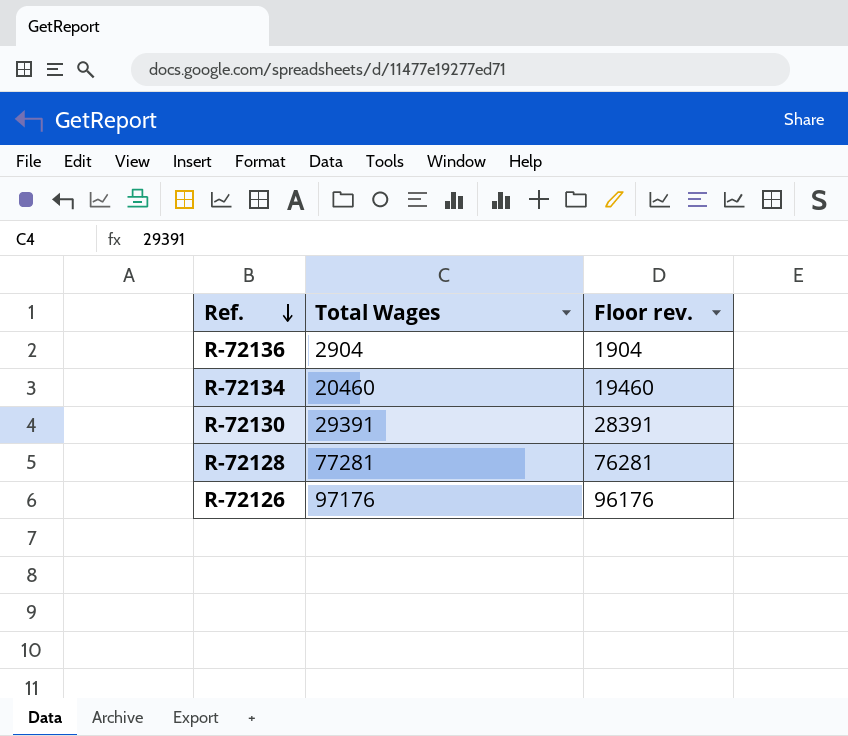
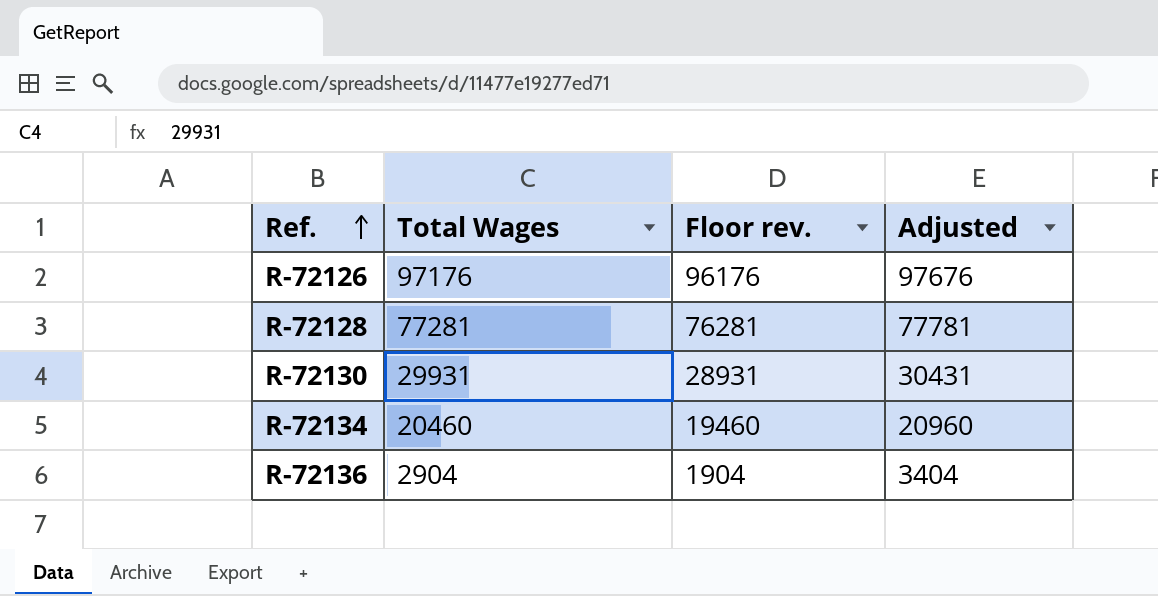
row order: Ref. descending -> Ref. ascending
column Adjusted | formula: none -> [Total Wages] + 500
R-72130 | Total Wages: 29391 -> 29931
R-72130 | Floor rev.: 28391 -> 28931

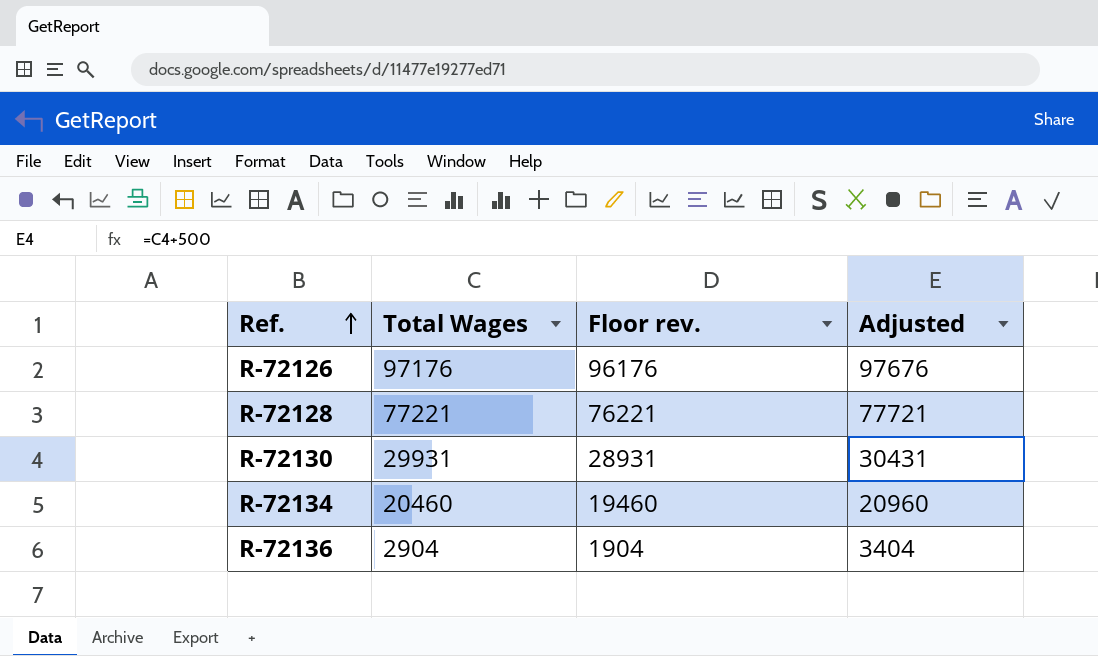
R-72128 | Total Wages: 77281 -> 77221
R-72128 | Floor rev.: 76281 -> 76221
R-72128 | Adjusted: 77781 -> 77721

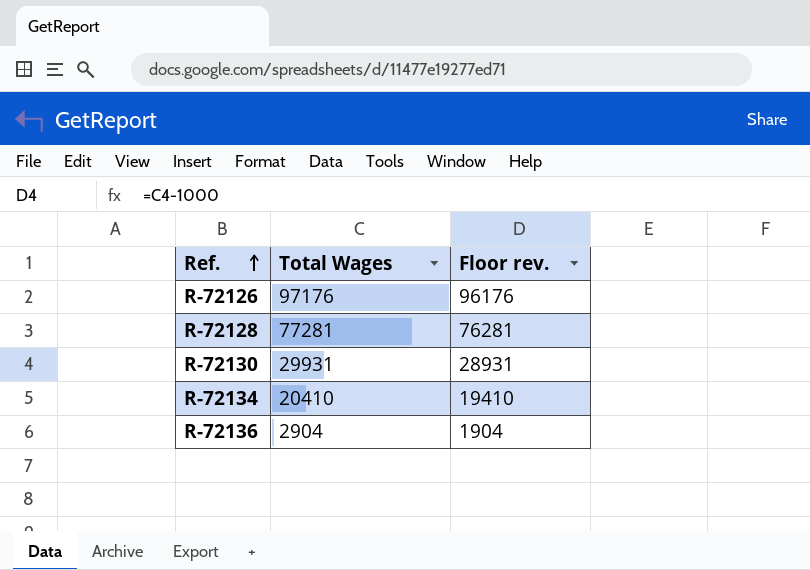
column Adjusted | formula: [Total Wages] + 500 -> none
R-72128 | Total Wages: 77221 -> 77281
R-72128 | Floor rev.: 76221 -> 76281
R-72134 | Total Wages: 20460 -> 20410
R-72134 | Floor rev.: 19460 -> 19410

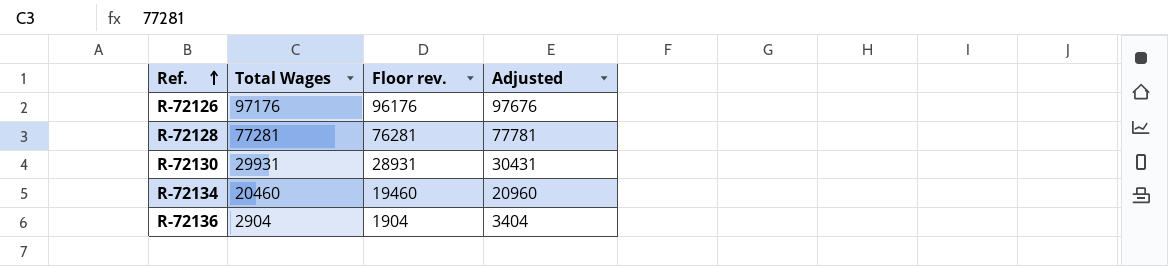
column Adjusted | formula: none -> [Total Wages] + 500
R-72134 | Total Wages: 20410 -> 20460
R-72134 | Floor rev.: 19410 -> 19460

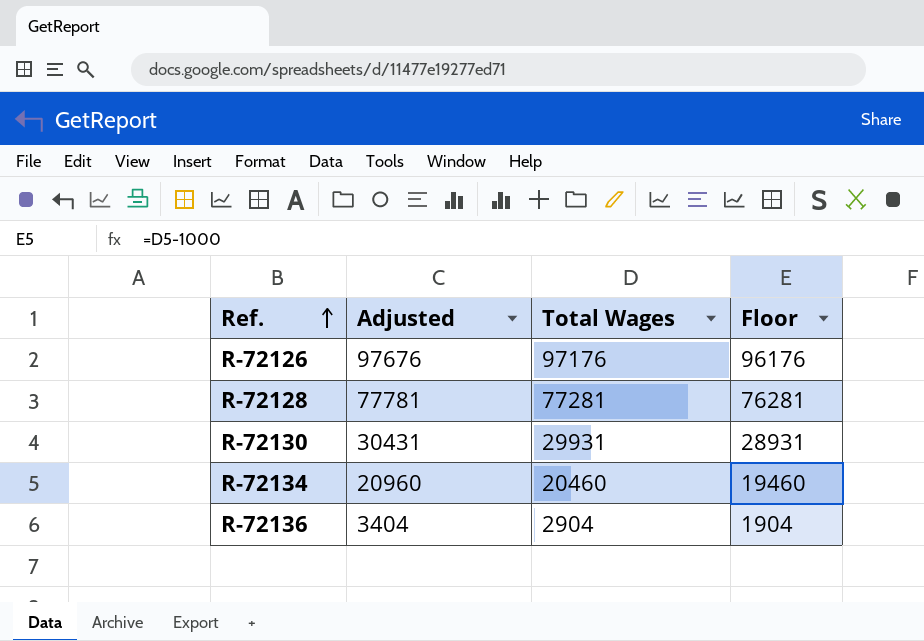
column Adjusted | position: 4 -> 2
column name: Floor rev. -> Floor

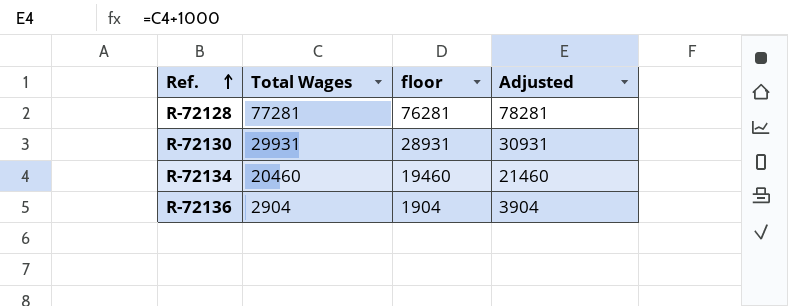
column name: Floor -> floor
column Adjusted | formula: [Total Wages] + 500 -> [Total Wages] + 1000
column Adjusted | position: 2 -> 4
row R-72126: 97676 | 97176 | 96176 -> none

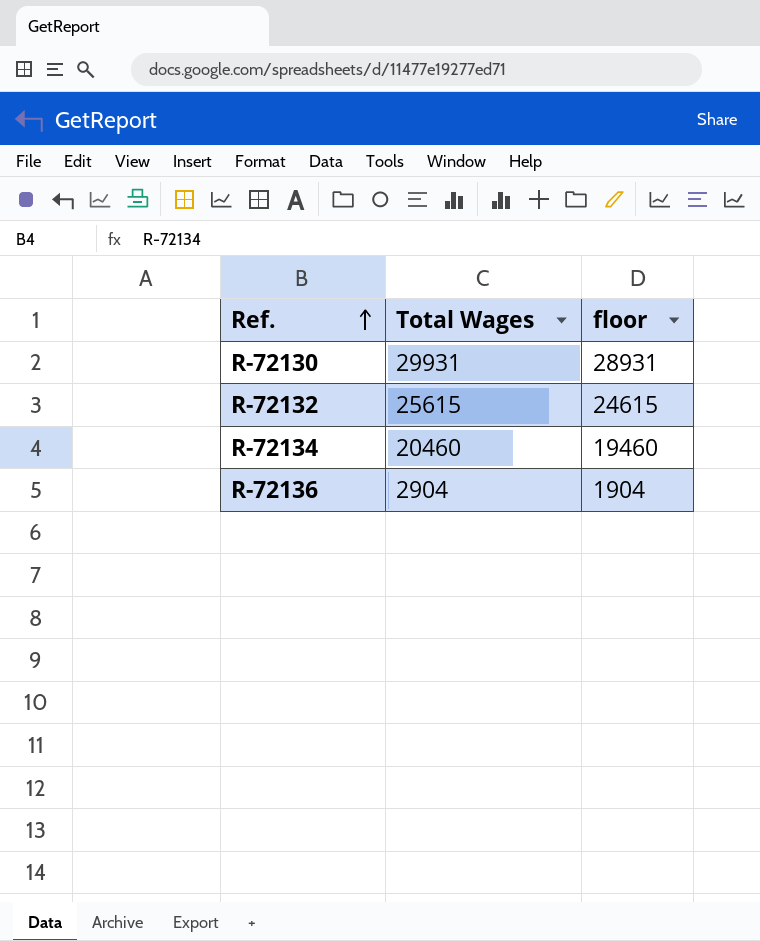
column Adjusted | formula: [Total Wages] + 1000 -> none
row R-72128: 77281 | 76281 | 78281 -> none
row R-72132: none -> 25615 | 24615

